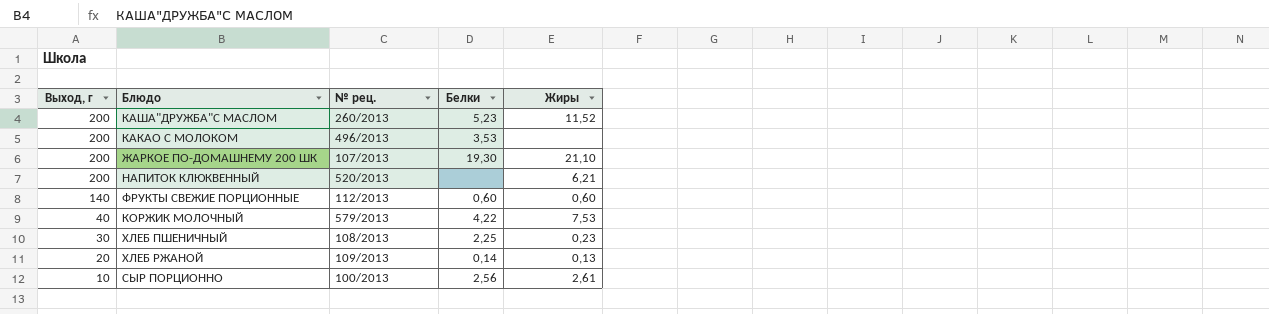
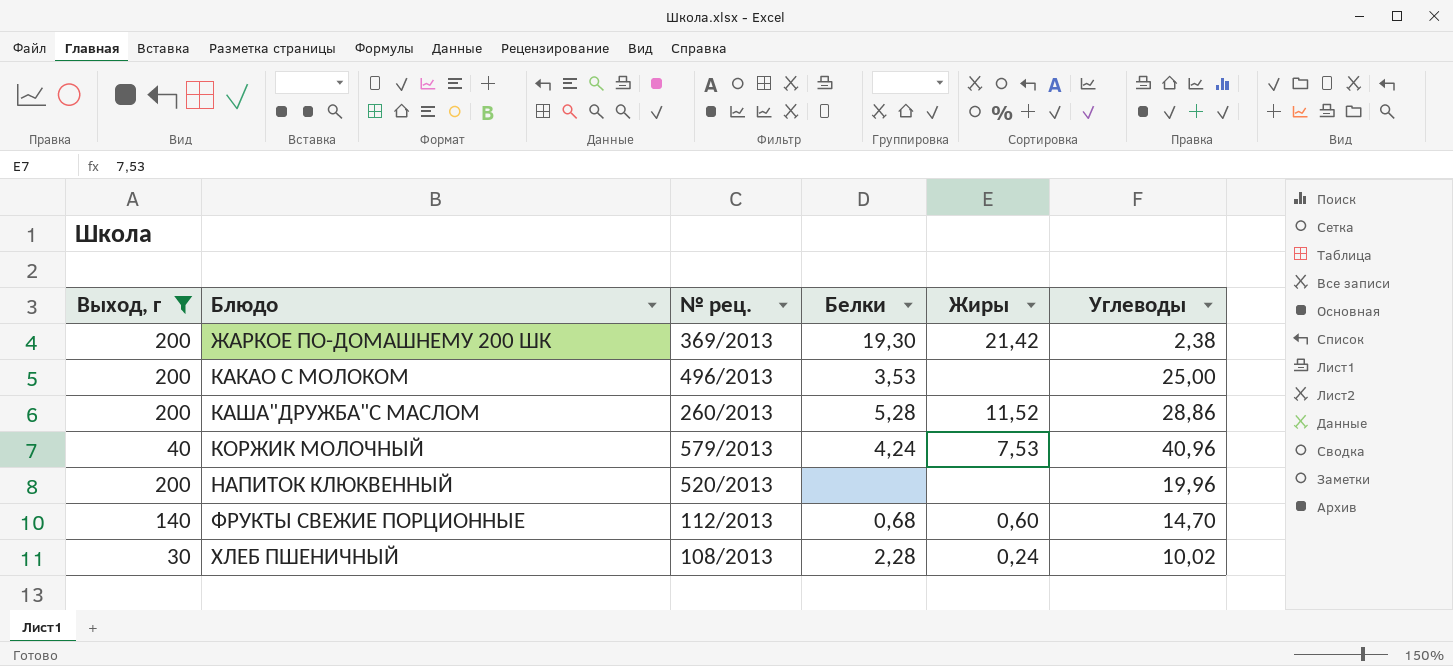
filter: none -> Выход, г >= 30
row order: Выход, г descending -> Блюдо ascending
column Углеводы | position: none -> 6
ЖАРКОЕ ПО-ДОМАШНЕМУ 200 ШК | № рец.: 107/2013 -> 369/2013
ЖАРКОЕ ПО-ДОМАШНЕМУ 200 ШК | Жиры: 21,10 -> 21,42
КАША"ДРУЖБА"С МАСЛОМ | Белки: 5,23 -> 5,28
КОРЖИК МОЛОЧНЫЙ | Белки: 4,22 -> 4,24
НАПИТОК КЛЮКВЕННЫЙ | Жиры: 6,21 -> none
ФРУКТЫ СВЕЖИЕ ПОРЦИОННЫЕ | Белки: 0,60 -> 0,68
ХЛЕБ ПШЕНИЧНЫЙ | Белки: 2,25 -> 2,28
ХЛЕБ ПШЕНИЧНЫЙ | Жиры: 0,23 -> 0,24

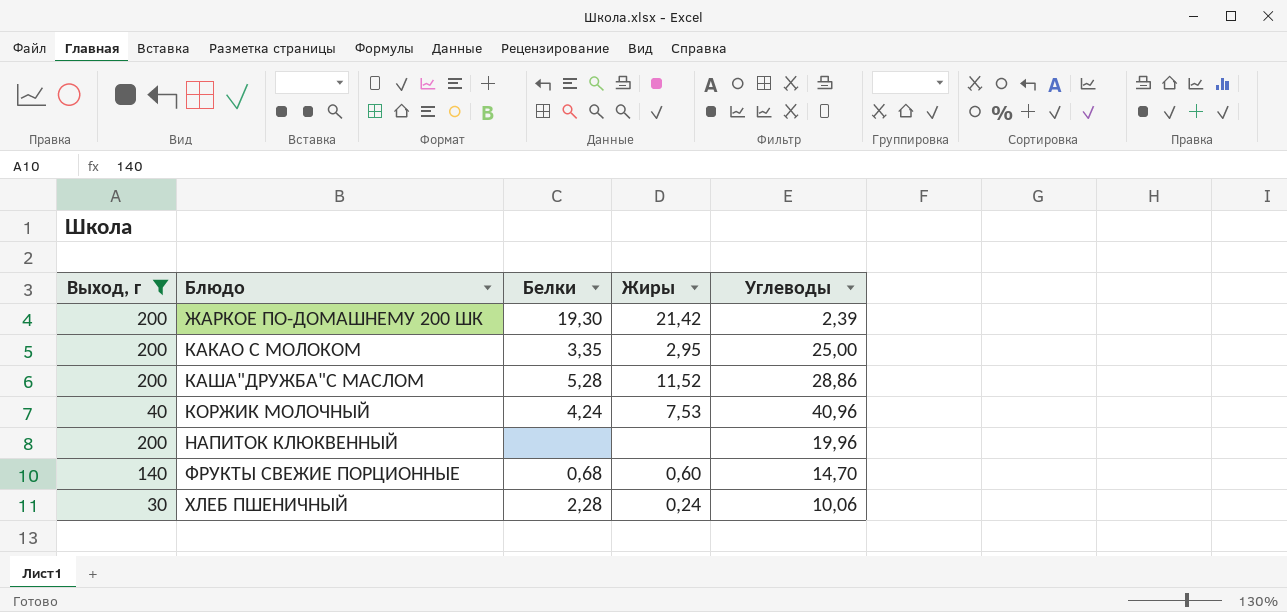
column № рец. | position: 3 -> none
ЖАРКОЕ ПО-ДОМАШНЕМУ 200 ШК | Углеводы: 2,38 -> 2,39
КАКАО С МОЛОКОМ | Белки: 3,53 -> 3,35
КАКАО С МОЛОКОМ | Жиры: none -> 2,95
ХЛЕБ ПШЕНИЧНЫЙ | Углеводы: 10,02 -> 10,06

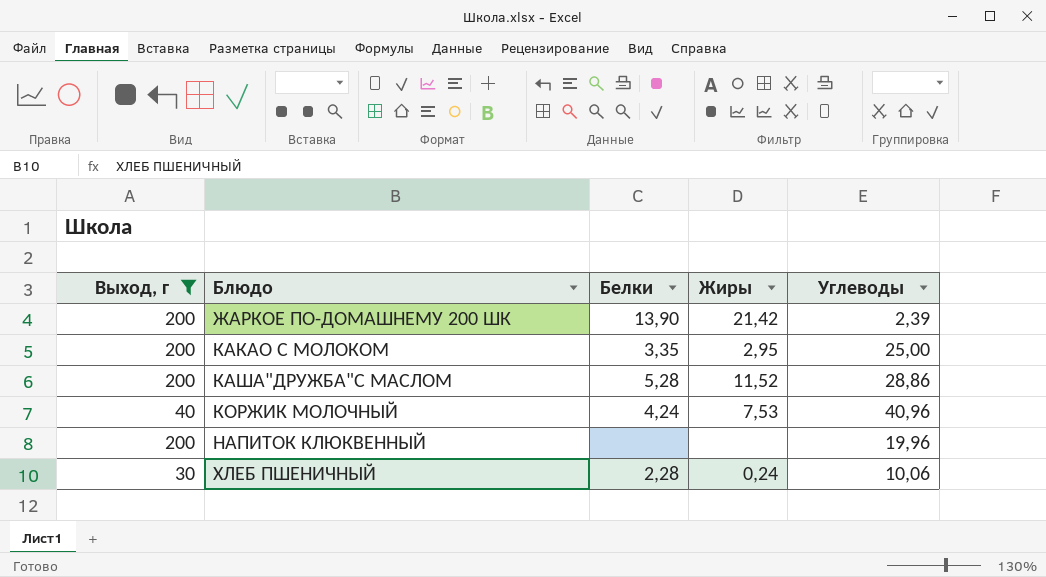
row ФРУКТЫ СВЕЖИЕ ПОРЦИОННЫЕ: 140 | 0,68 | 0,60 | 14,70 -> none
ЖАРКОЕ ПО-ДОМАШНЕМУ 200 ШК | Белки: 19,30 -> 13,90

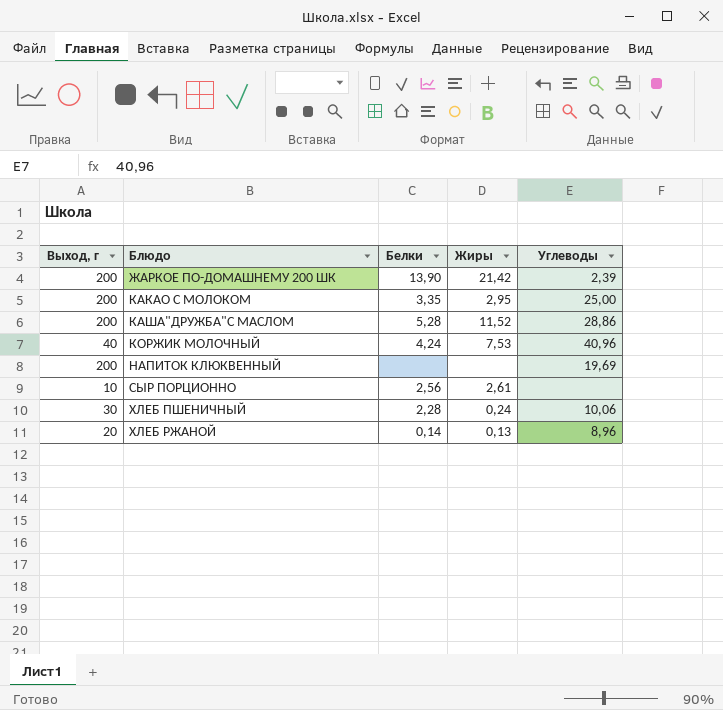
filter: Выход, г >= 30 -> none
НАПИТОК КЛЮКВЕННЫЙ | Углеводы: 19,96 -> 19,69

